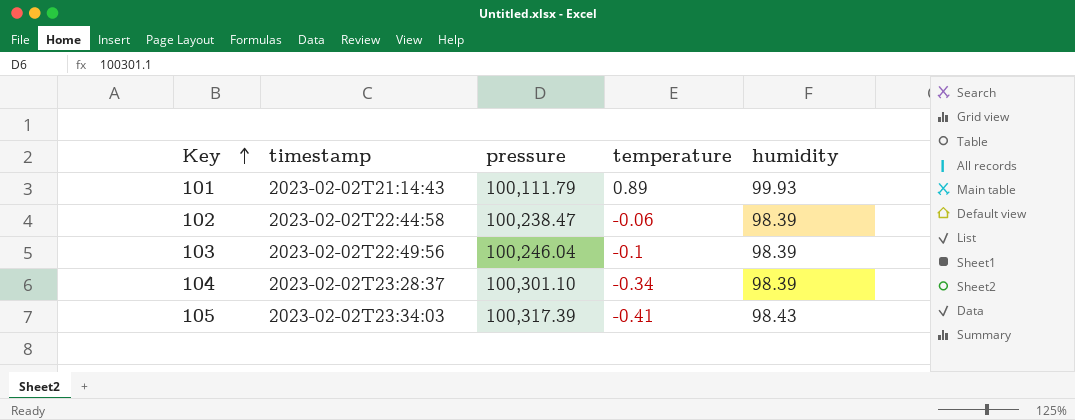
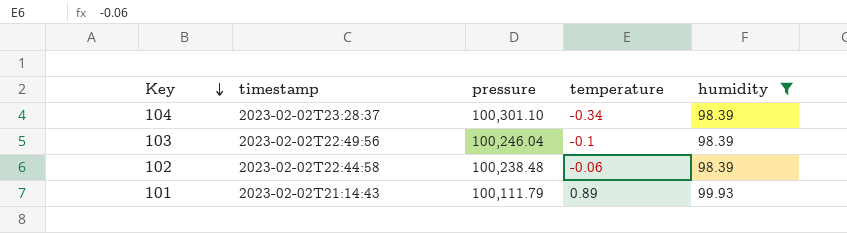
filter: none -> humidity != 98.43
row order: Key ascending -> Key descending
102 | pressure: 100,238.47 -> 100,238.48

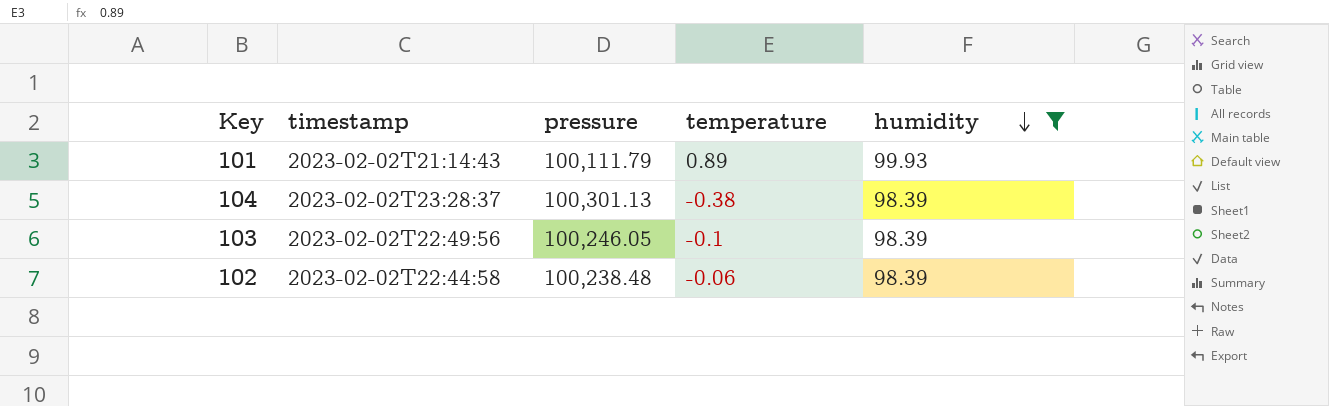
row order: Key descending -> humidity descending
104 | pressure: 100,301.10 -> 100,301.13
104 | temperature: -0.34 -> -0.38
103 | pressure: 100,246.04 -> 100,246.05

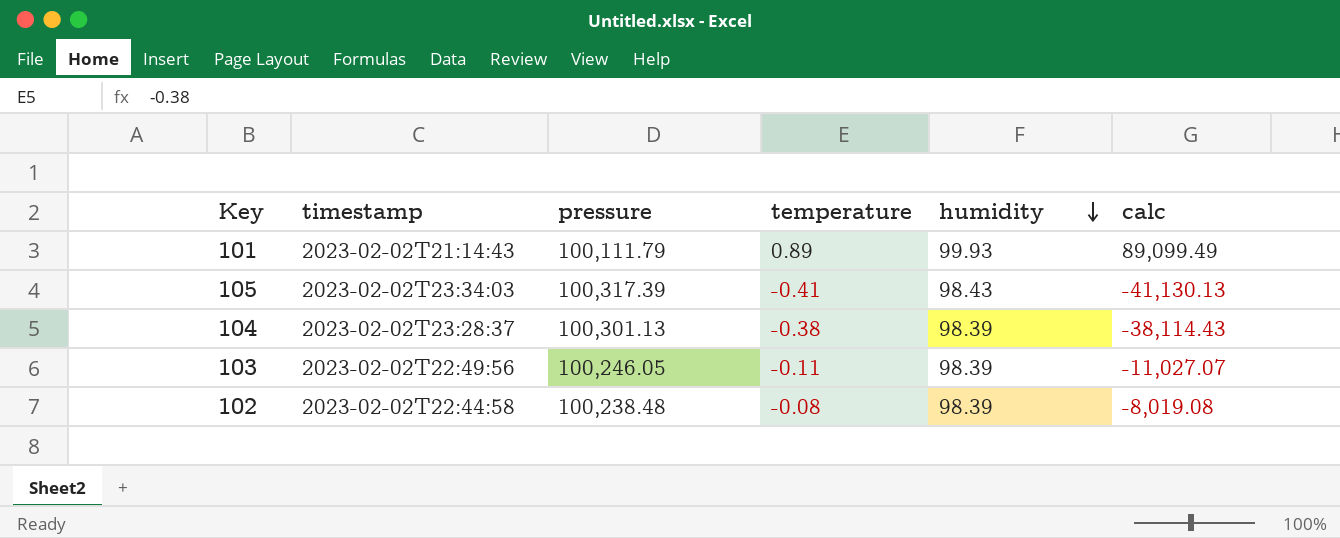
filter: humidity != 98.43 -> none
column calc | formula: none -> [pressure] * [temperature]
103 | temperature: -0.1 -> -0.11
102 | temperature: -0.06 -> -0.08

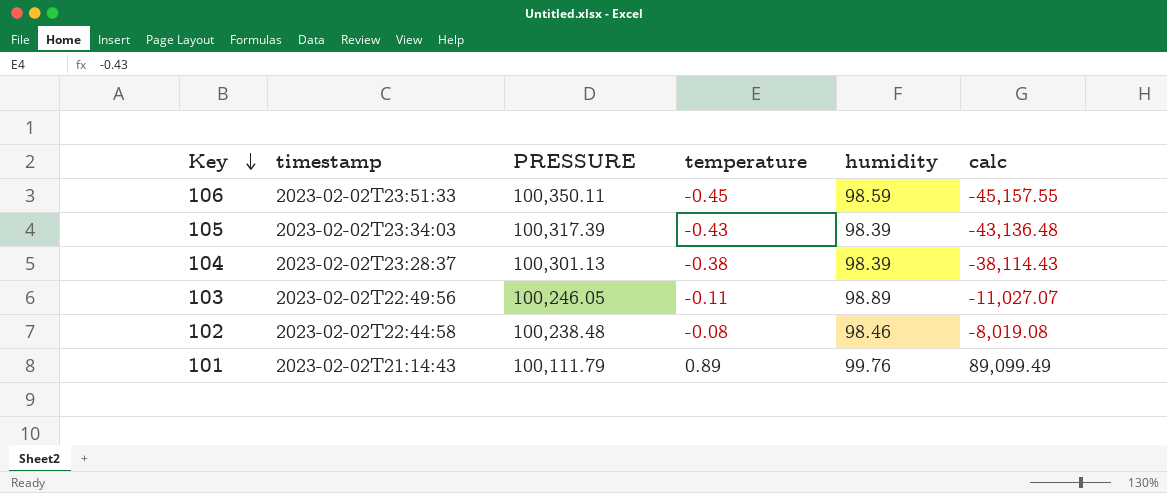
row order: humidity descending -> Key descending
column name: pressure -> PRESSURE
row 106: none -> 2023-02-02T23:51:33 | 100,350.11 | -0.45 | 98.59 | -45,157.55
105 | temperature: -0.41 -> -0.43
105 | humidity: 98.43 -> 98.39
105 | calc: -41,130.13 -> -43,136.48
103 | humidity: 98.39 -> 98.89
102 | humidity: 98.39 -> 98.46
101 | humidity: 99.93 -> 99.76

